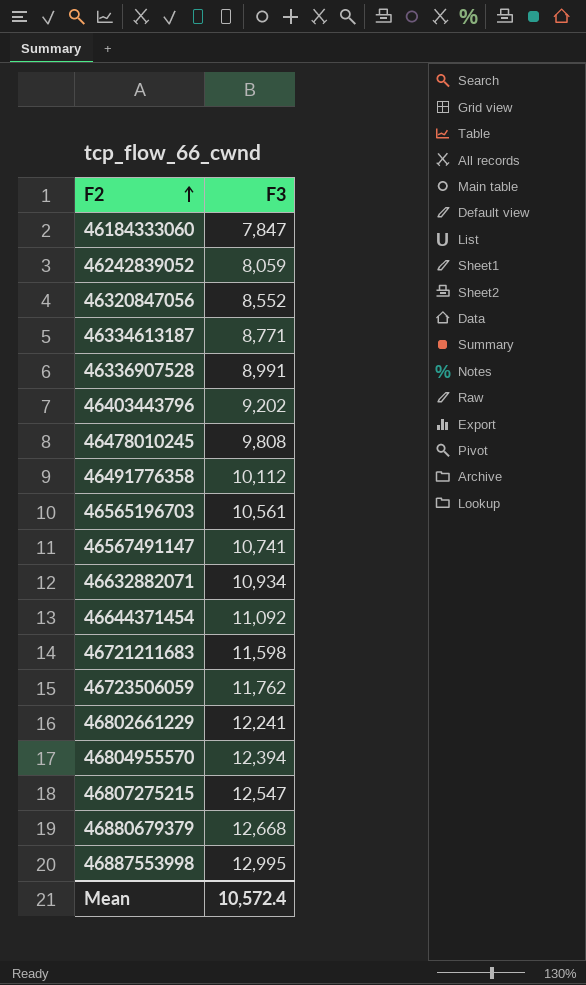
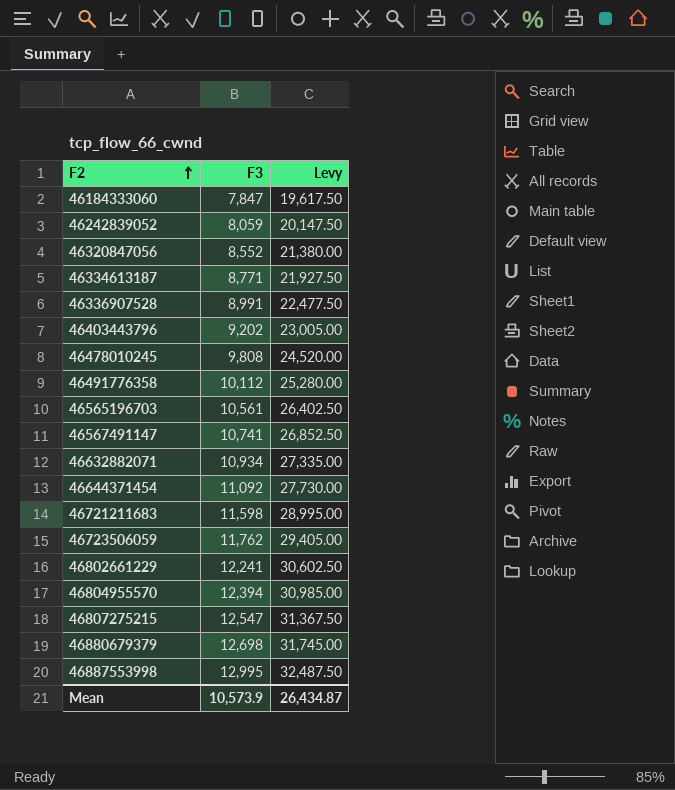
column Levy | formula: none -> [F3] * 2.5
46880679379 | F3: 12,668 -> 12,698
Mean | F3: 10,572.4 -> 10,573.9

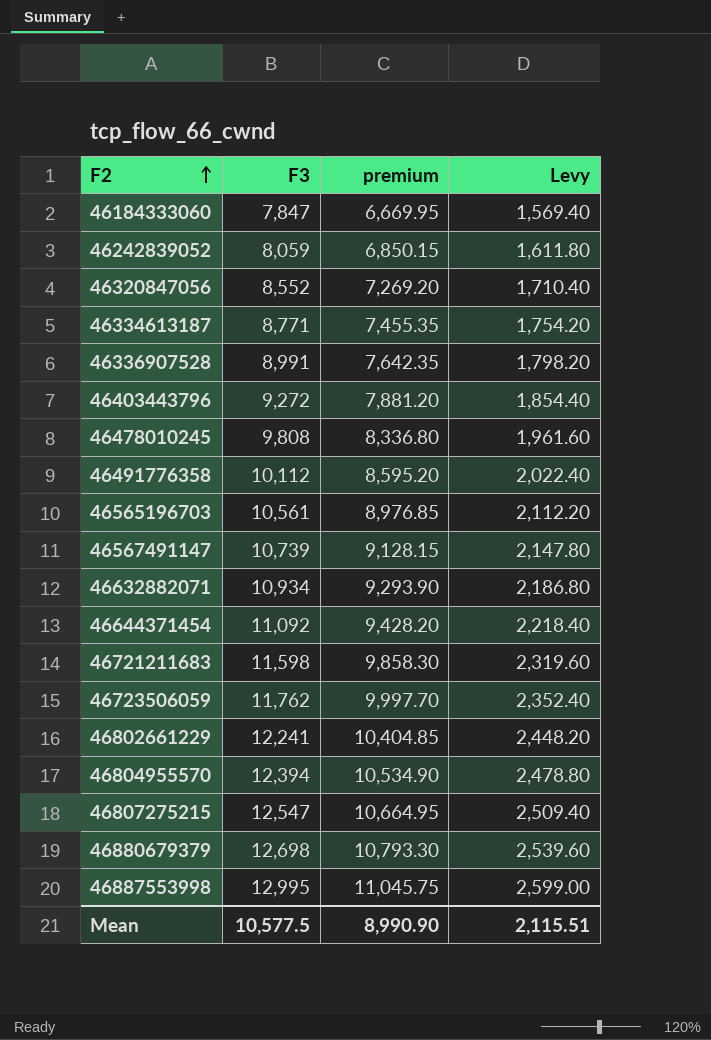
column premium | formula: none -> [F3] * 0.85
column Levy | formula: [F3] * 2.5 -> [F3] * 0.2
46403443796 | F3: 9,202 -> 9,272
46567491147 | F3: 10,741 -> 10,739
Mean | F3: 10,573.9 -> 10,577.5
Mean | Levy: 26,434.87 -> 2,115.51

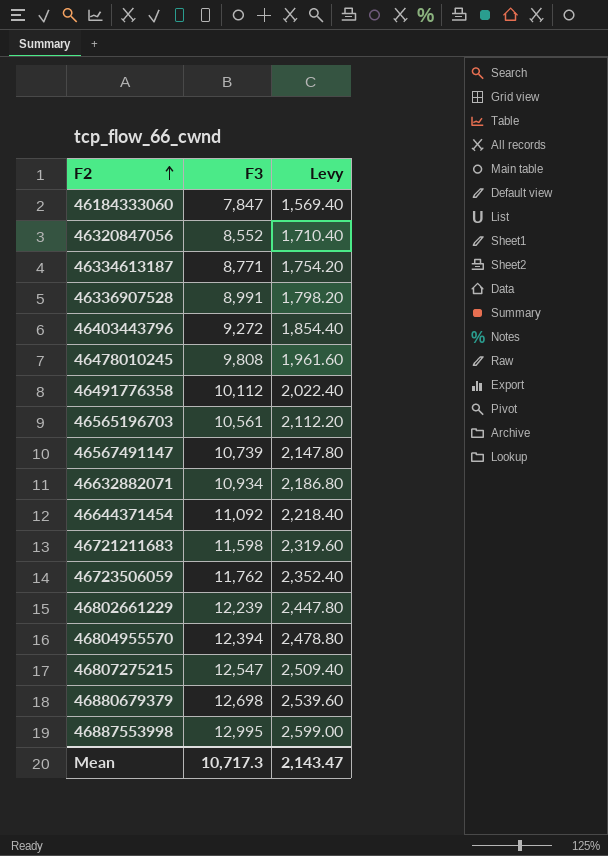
column premium | formula: [F3] * 0.85 -> none
row 46242839052: 8,059 | 6,850.15 | 1,611.80 -> none
46802661229 | F3: 12,241 -> 12,239
46802661229 | Levy: 2,448.20 -> 2,447.80
Mean | F3: 10,577.5 -> 10,717.3
Mean | Levy: 2,115.51 -> 2,143.47

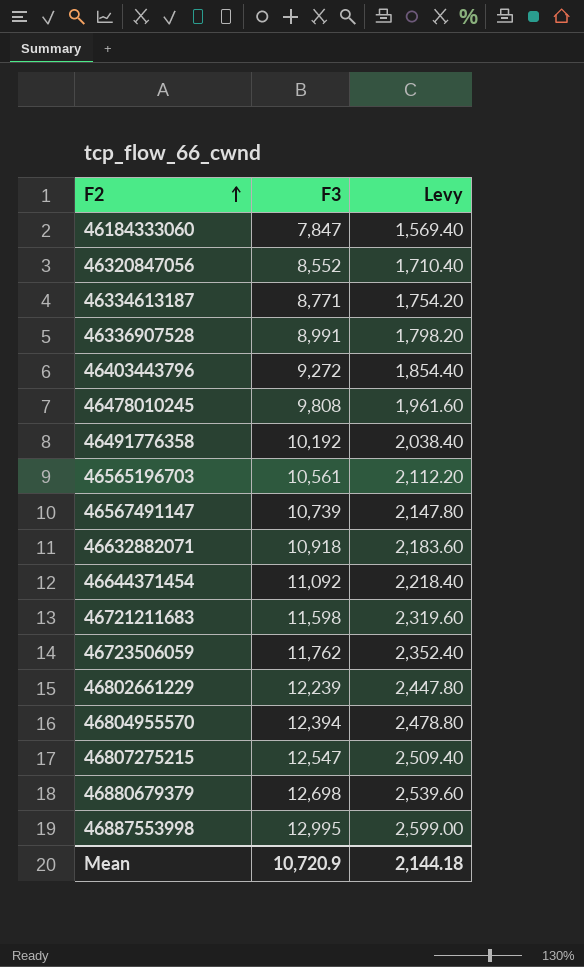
46491776358 | F3: 10,112 -> 10,192
46491776358 | Levy: 2,022.40 -> 2,038.40
46632882071 | F3: 10,934 -> 10,918
46632882071 | Levy: 2,186.80 -> 2,183.60
Mean | F3: 10,717.3 -> 10,720.9
Mean | Levy: 2,143.47 -> 2,144.18

